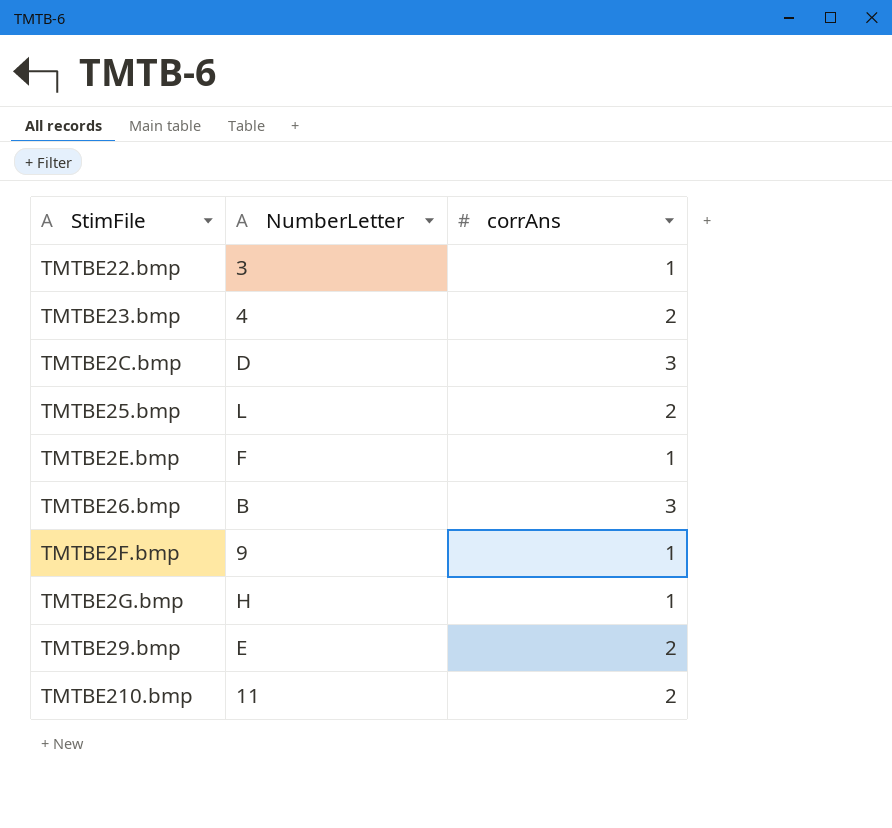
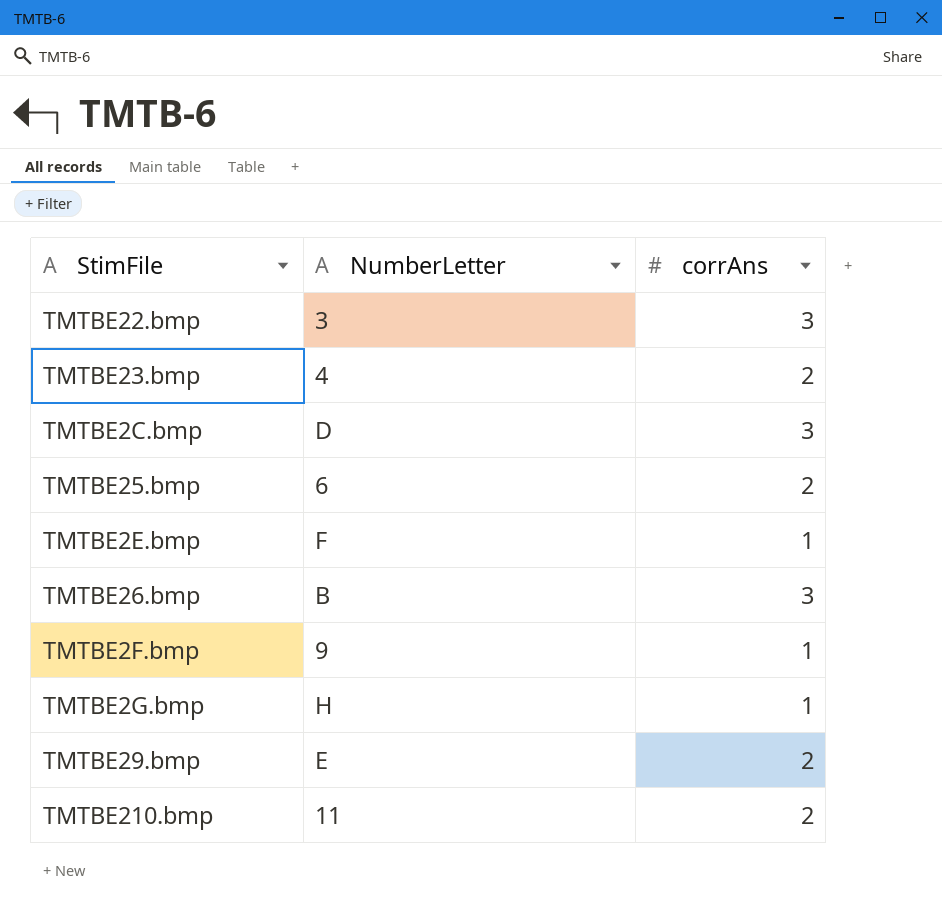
TMTBE22.bmp | corrAns: 1 -> 3
TMTBE25.bmp | NumberLetter: L -> 6

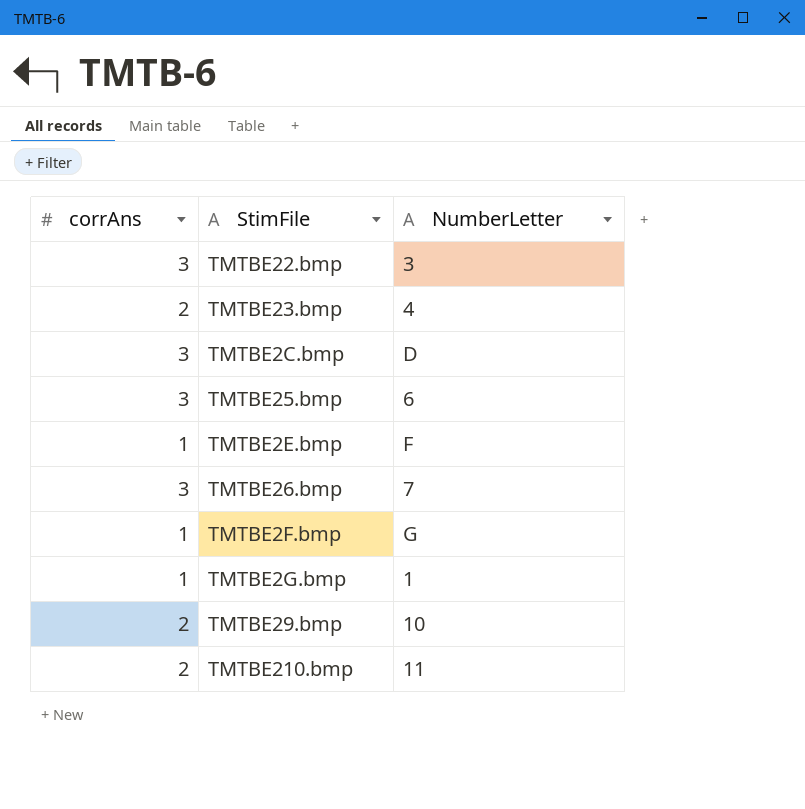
column corrAns | position: 3 -> 1
TMTBE25.bmp | corrAns: 2 -> 3
TMTBE26.bmp | NumberLetter: B -> 7
TMTBE2F.bmp | NumberLetter: 9 -> G
TMTBE2G.bmp | NumberLetter: H -> 1
TMTBE29.bmp | NumberLetter: E -> 10

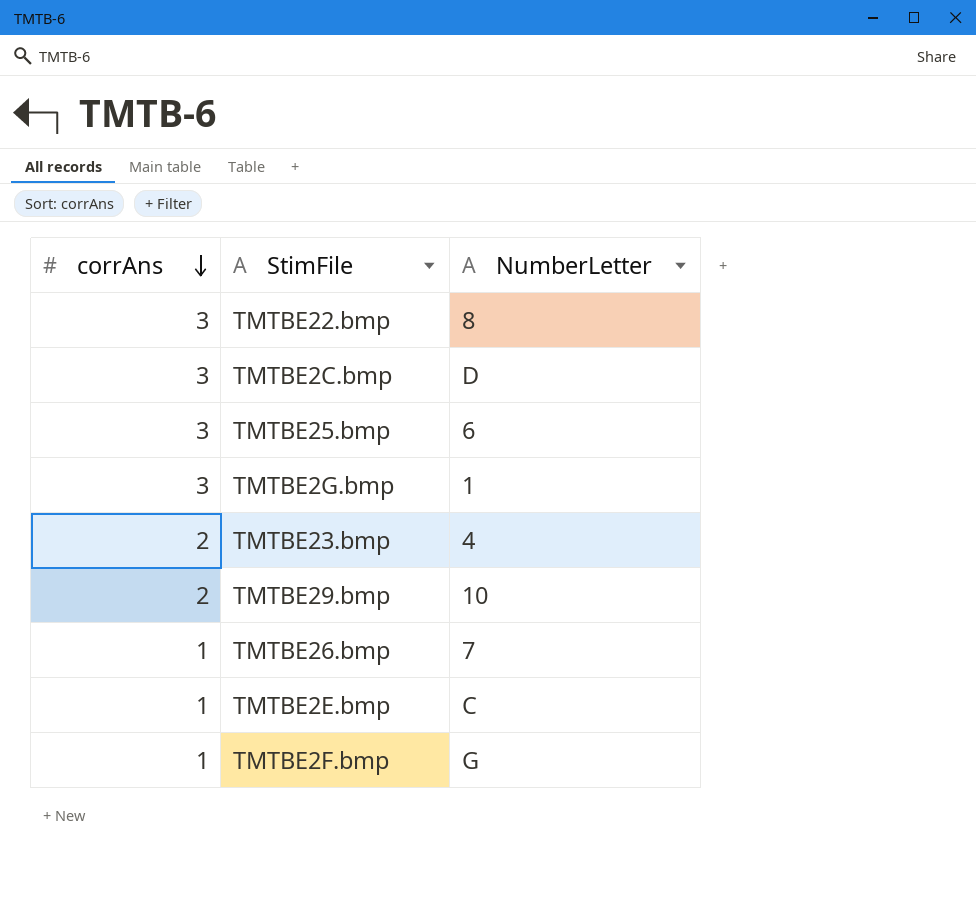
row order: none -> corrAns descending
row TMTBE210.bmp: 2 | 11 -> none
TMTBE22.bmp | NumberLetter: 3 -> 8
TMTBE2G.bmp | corrAns: 1 -> 3
TMTBE26.bmp | corrAns: 3 -> 1
TMTBE2E.bmp | NumberLetter: F -> C

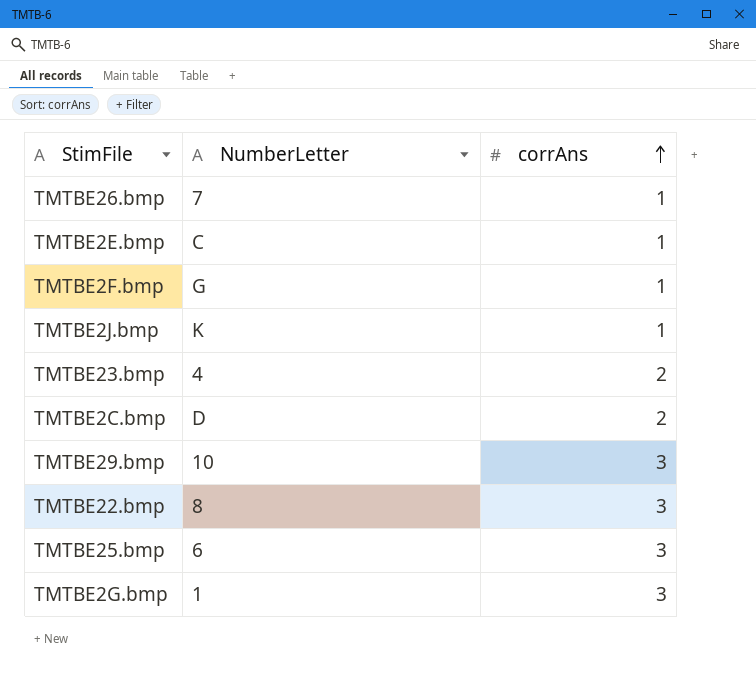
row order: corrAns descending -> corrAns ascending
column corrAns | position: 1 -> 3
row TMTBE2J.bmp: none -> K | 1
TMTBE2C.bmp | corrAns: 3 -> 2
TMTBE29.bmp | corrAns: 2 -> 3

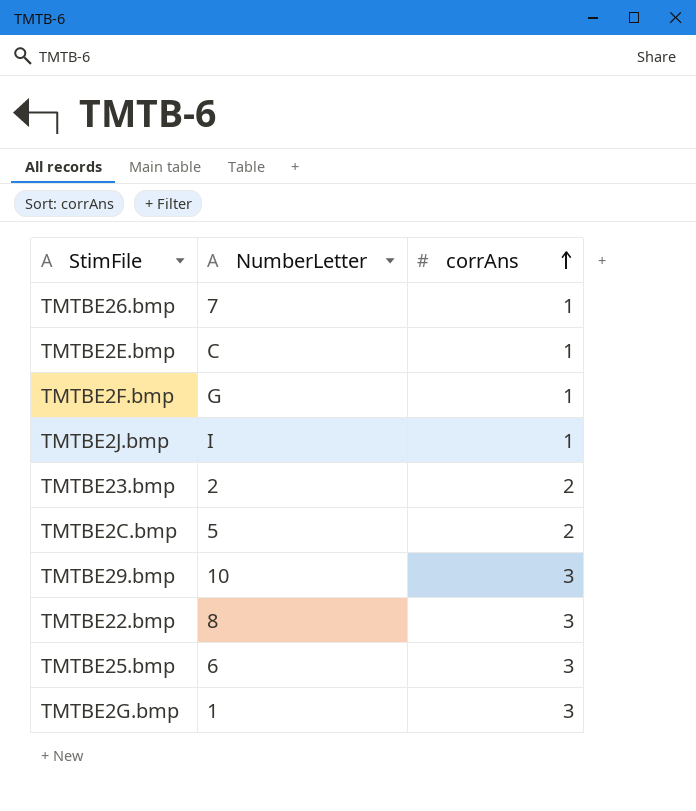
TMTBE2J.bmp | NumberLetter: K -> I
TMTBE23.bmp | NumberLetter: 4 -> 2
TMTBE2C.bmp | NumberLetter: D -> 5

